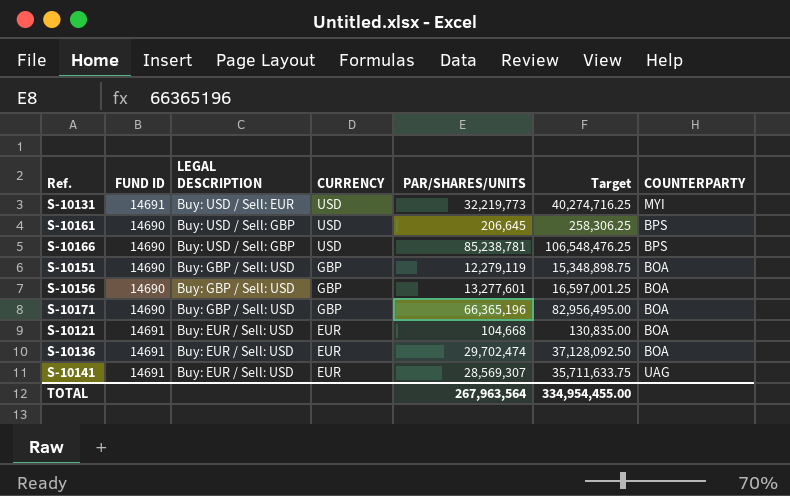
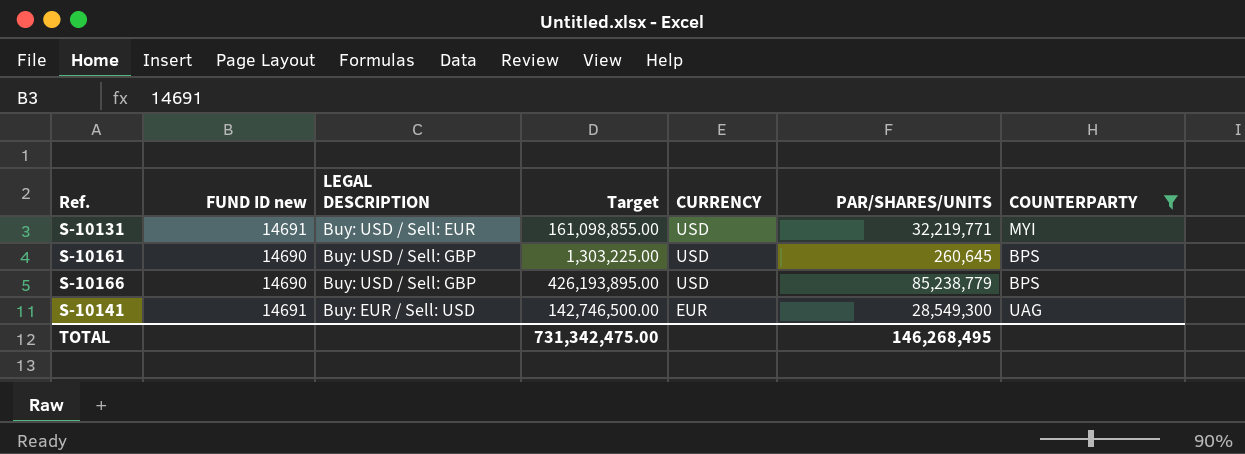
filter: none -> COUNTERPARTY != BOA
column name: FUND ID -> FUND ID new
column Target | formula: [PAR/SHARES/UNITS] * 1.25 -> [PAR/SHARES/UNITS] * 5
column Target | position: 6 -> 4
S-10131 | PAR/SHARES/UNITS: 32,219,773 -> 32,219,771
S-10161 | PAR/SHARES/UNITS: 206,645 -> 260,645
S-10166 | PAR/SHARES/UNITS: 85,238,781 -> 85,238,779
S-10141 | PAR/SHARES/UNITS: 28,569,307 -> 28,549,300
TOTAL | Target: 334,954,455.00 -> 731,342,475.00
TOTAL | PAR/SHARES/UNITS: 267,963,564 -> 146,268,495

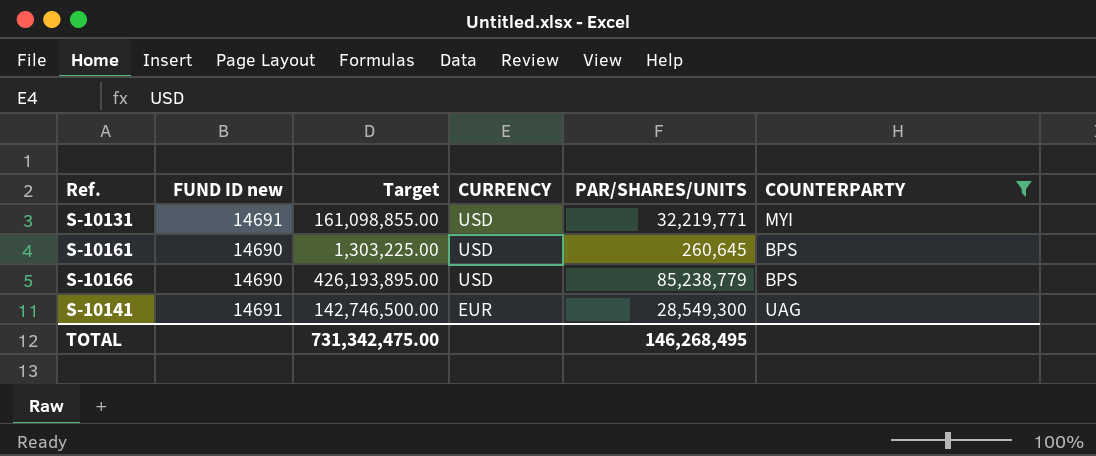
column LEGAL DESCRIPTION | position: 3 -> none

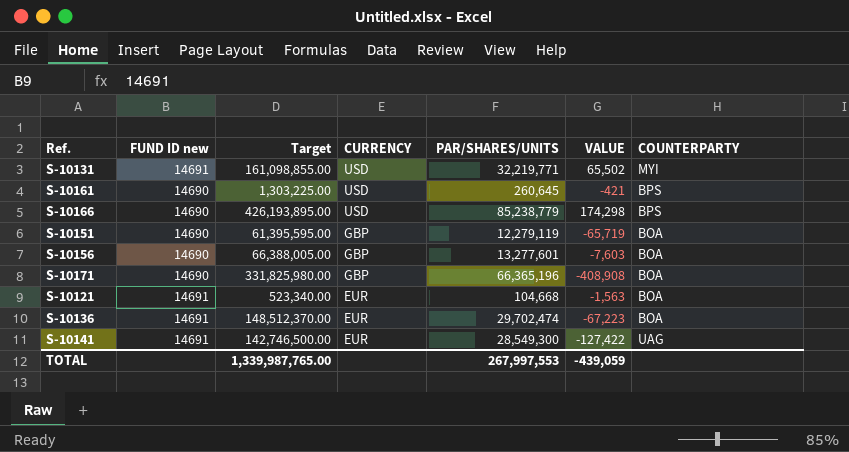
filter: COUNTERPARTY != BOA -> none
column VALUE | position: none -> 6
TOTAL | Target: 731,342,475.00 -> 1,339,987,765.00
TOTAL | PAR/SHARES/UNITS: 146,268,495 -> 267,997,553

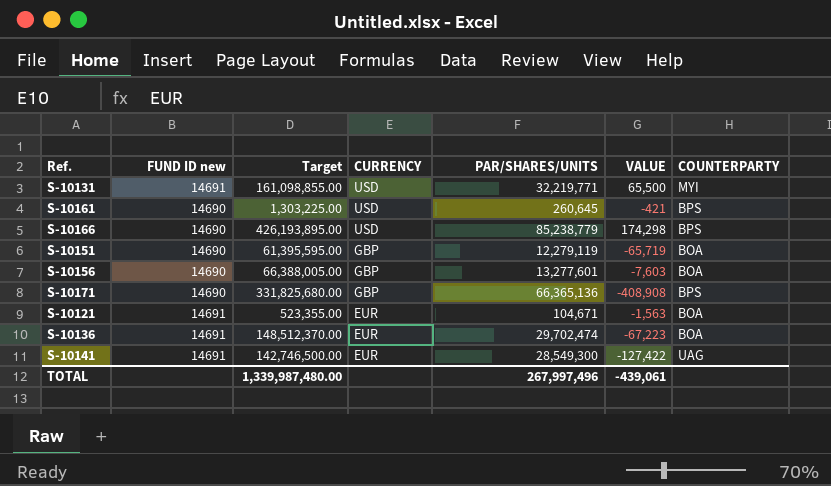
S-10131 | VALUE: 65,502 -> 65,500
S-10171 | Target: 331,825,980.00 -> 331,825,680.00
S-10171 | PAR/SHARES/UNITS: 66,365,196 -> 66,365,136
S-10171 | COUNTERPARTY: BOA -> BPS
S-10121 | Target: 523,340.00 -> 523,355.00
S-10121 | PAR/SHARES/UNITS: 104,668 -> 104,671
TOTAL | Target: 1,339,987,765.00 -> 1,339,987,480.00
TOTAL | PAR/SHARES/UNITS: 267,997,553 -> 267,997,496
TOTAL | VALUE: -439,059 -> -439,061

